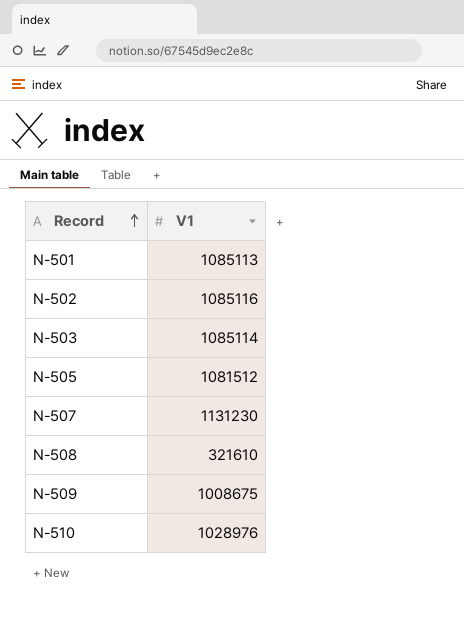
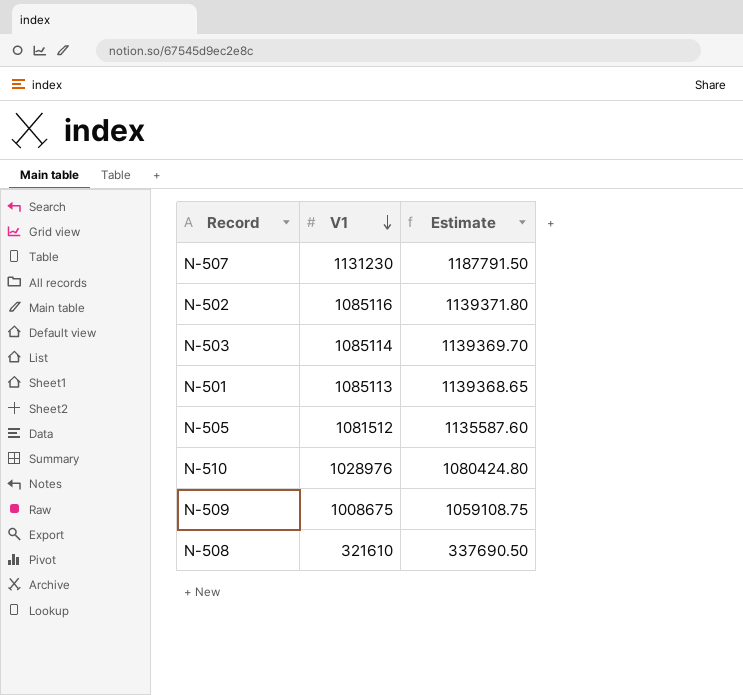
row order: Record ascending -> V1 descending
column Estimate | formula: none -> [V1] * 1.05

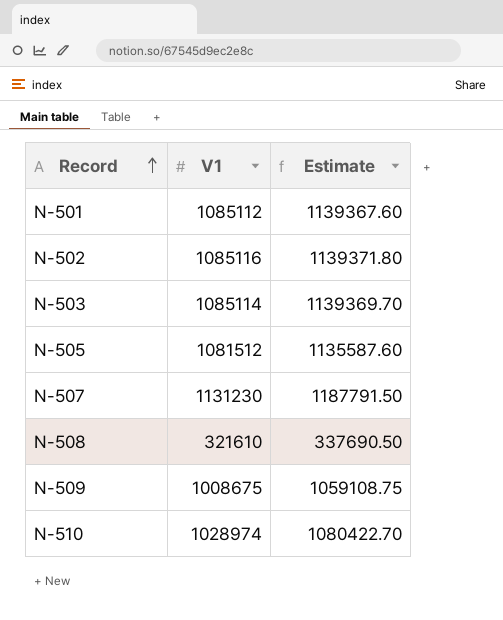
row order: V1 descending -> Record ascending
N-501 | V1: 1085113 -> 1085112
N-501 | Estimate: 1139368.65 -> 1139367.60
N-510 | V1: 1028976 -> 1028974
N-510 | Estimate: 1080424.80 -> 1080422.70

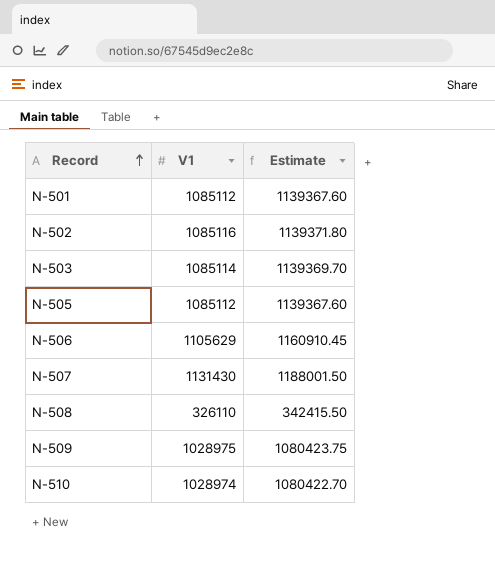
N-505 | V1: 1081512 -> 1085112
N-505 | Estimate: 1135587.60 -> 1139367.60
row N-506: none -> 1105629 | 1160910.45
N-507 | V1: 1131230 -> 1131430
N-507 | Estimate: 1187791.50 -> 1188001.50
N-508 | V1: 321610 -> 326110
N-508 | Estimate: 337690.50 -> 342415.50
N-509 | V1: 1008675 -> 1028975
N-509 | Estimate: 1059108.75 -> 1080423.75

